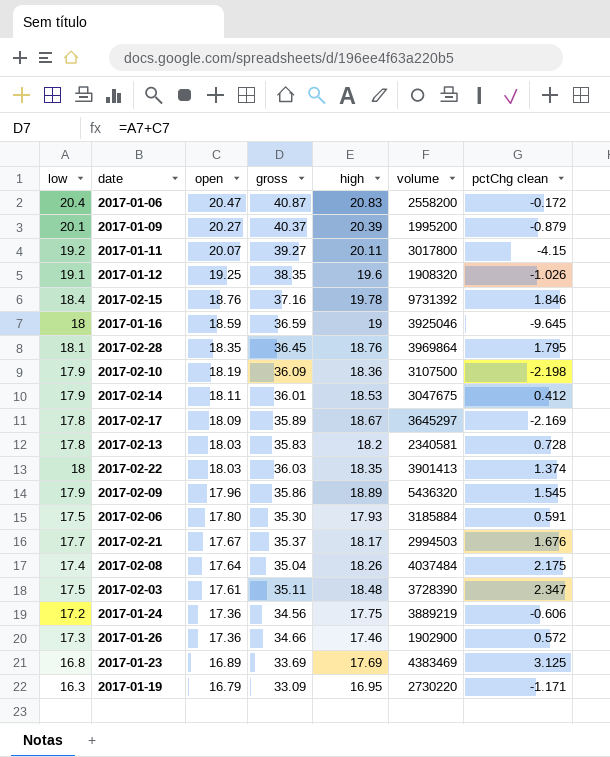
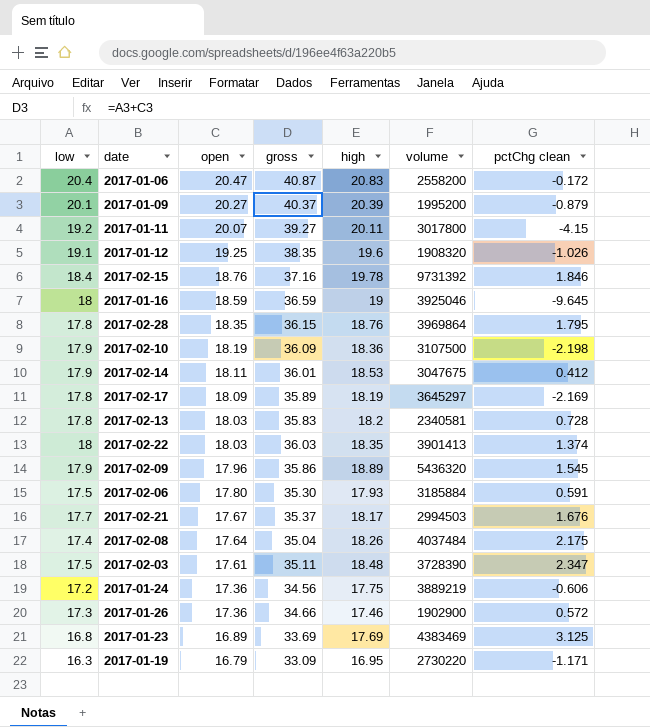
2017-02-28 | low: 18.1 -> 17.8
2017-02-28 | gross: 36.45 -> 36.15
2017-02-17 | high: 18.67 -> 18.19

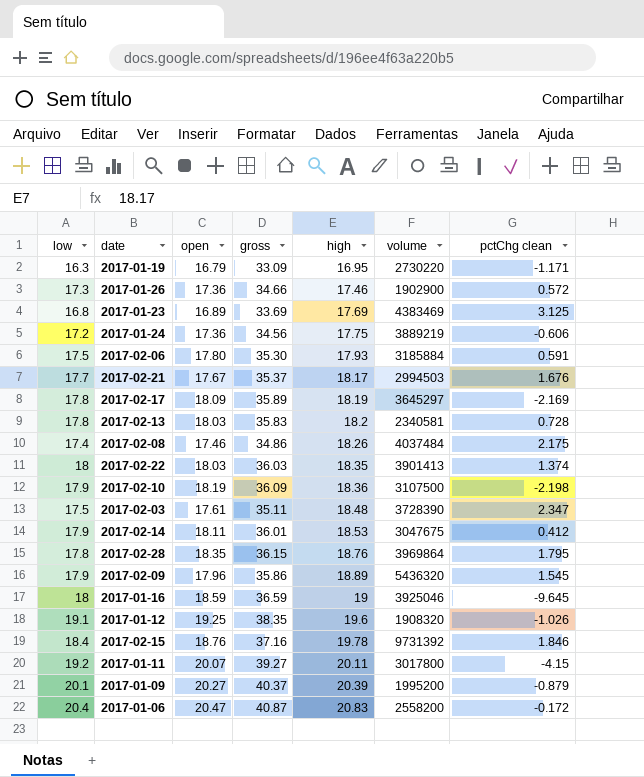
row order: open descending -> high ascending
2017-02-08 | open: 17.64 -> 17.46
2017-02-08 | gross: 35.04 -> 34.86

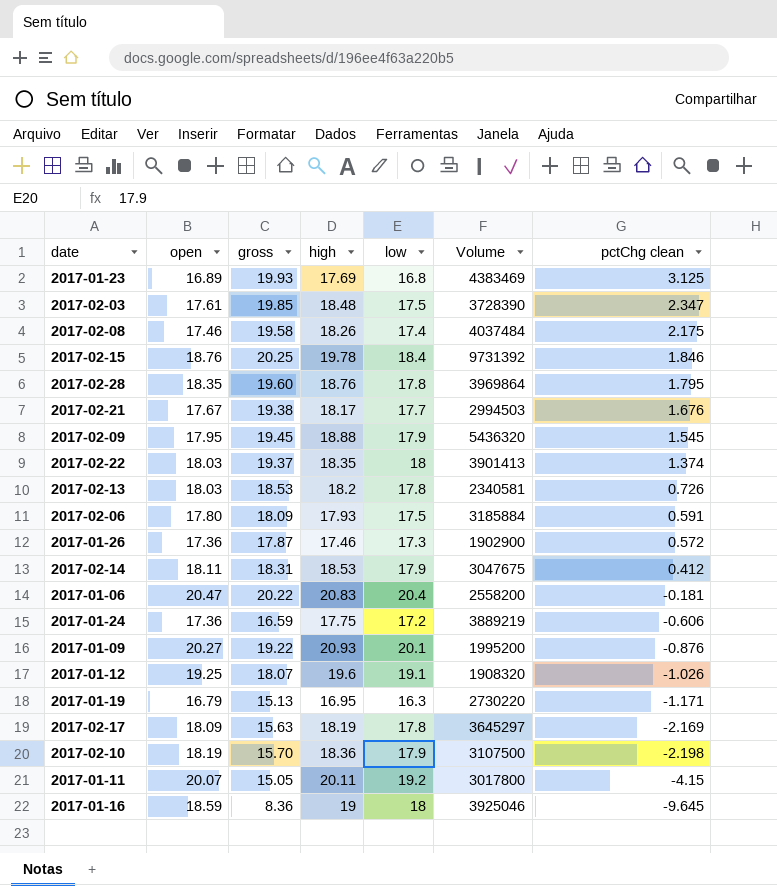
row order: high ascending -> pctChg clean descending
column gross | formula: [low] + [open] -> [low] + [pctChg clean]
column low | position: 1 -> 5
column name: volume -> Volume
2017-02-09 | open: 17.96 -> 17.95
2017-02-09 | high: 18.89 -> 18.88
2017-02-13 | pctChg clean: 0.728 -> 0.726
2017-01-06 | pctChg clean: -0.172 -> -0.181
2017-01-09 | high: 20.39 -> 20.93
2017-01-09 | pctChg clean: -0.879 -> -0.876

